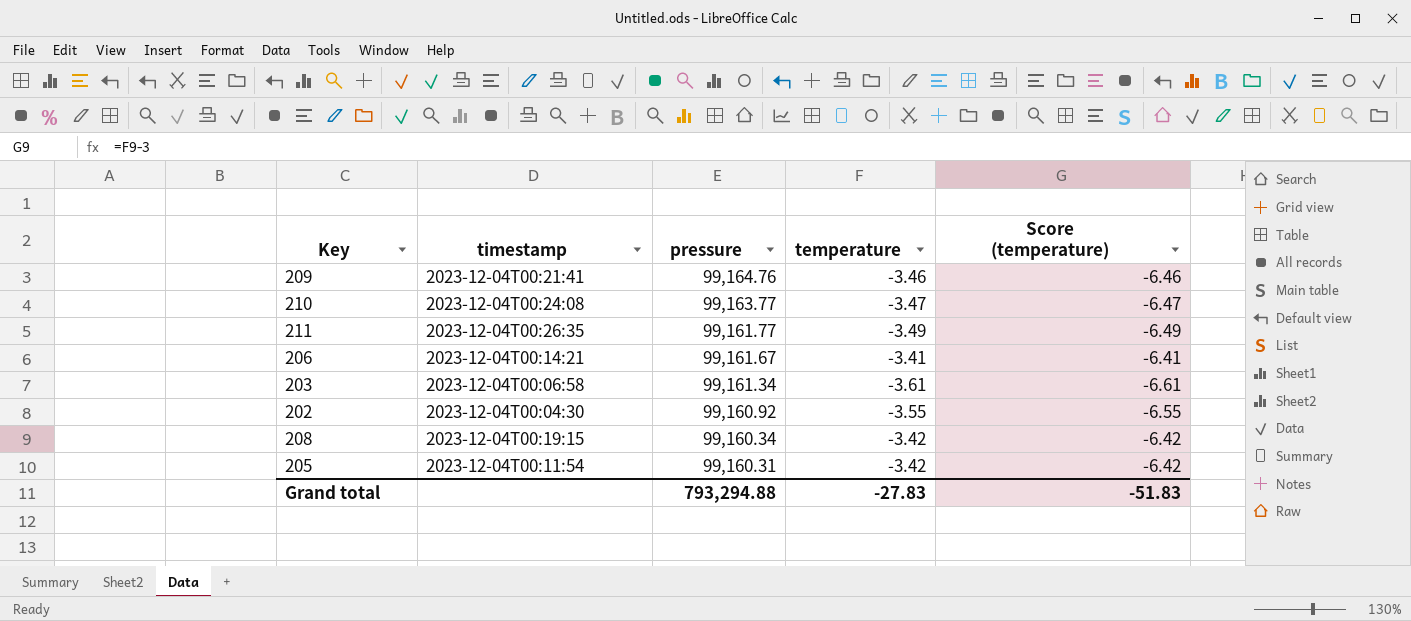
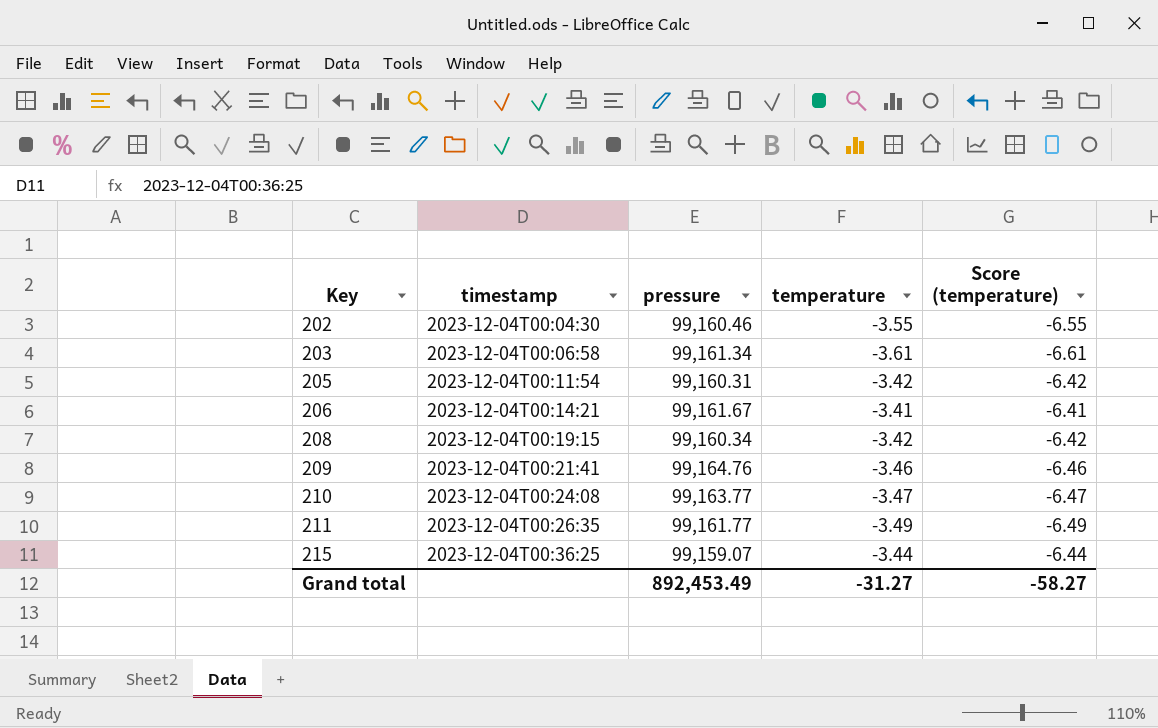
row order: pressure descending -> Key ascending
202 | pressure: 99,160.92 -> 99,160.46
row 215: none -> 2023-12-04T00:36:25 | 99,159.07 | -3.44 | -6.44
Grand total | pressure: 793,294.88 -> 892,453.49
Grand total | temperature: -27.83 -> -31.27
Grand total | Score (temperature): -51.83 -> -58.27

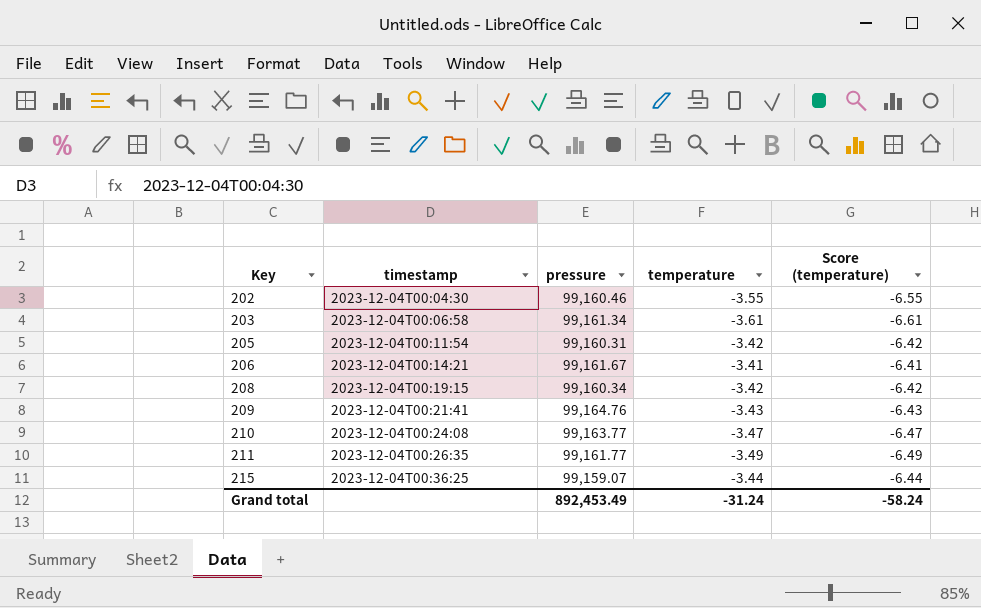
209 | temperature: -3.46 -> -3.43
209 | Score (temperature): -6.46 -> -6.43
Grand total | temperature: -31.27 -> -31.24
Grand total | Score (temperature): -58.27 -> -58.24

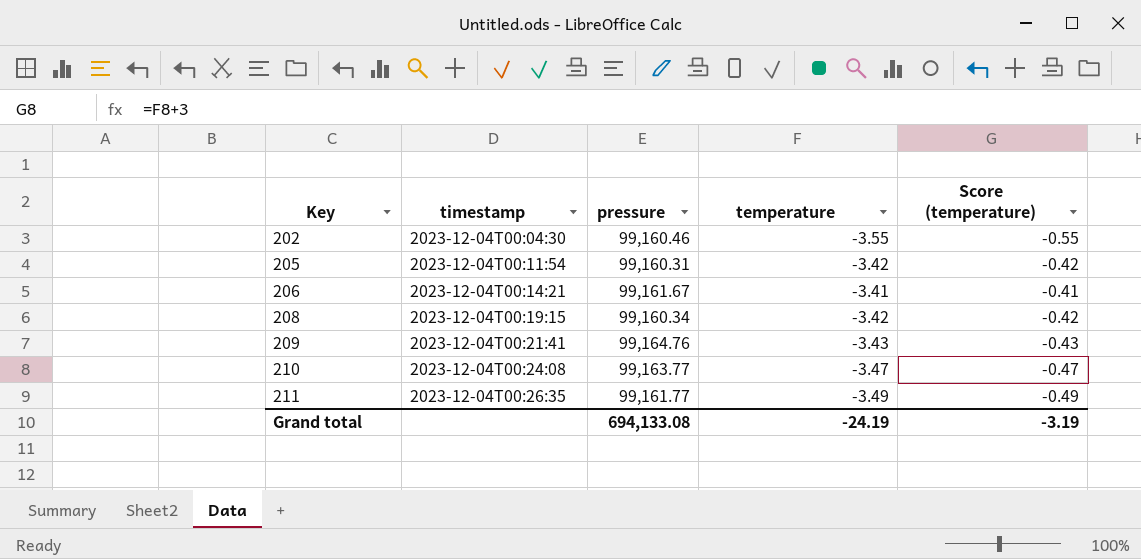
column Score (temperature) | formula: [temperature] - 3 -> [temperature] + 3
row 203: 2023-12-04T00:06:58 | 99,161.34 | -3.61 | -6.61 -> none
row 215: 2023-12-04T00:36:25 | 99,159.07 | -3.44 | -6.44 -> none
Grand total | pressure: 892,453.49 -> 694,133.08
Grand total | temperature: -31.24 -> -24.19
Grand total | Score (temperature): -58.24 -> -3.19

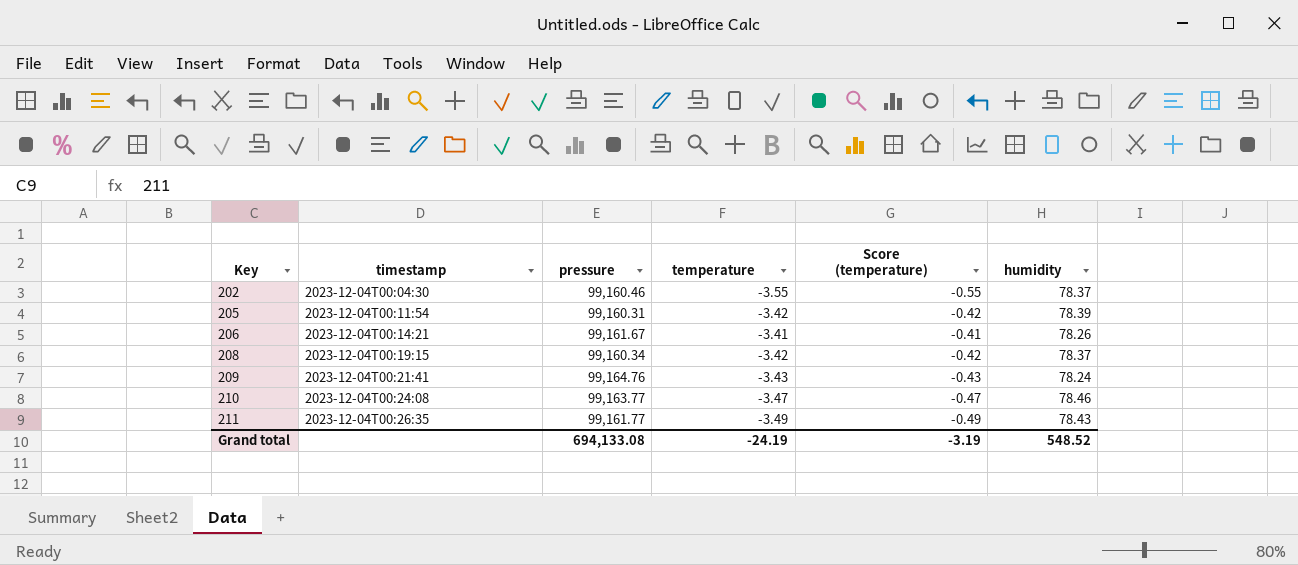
column humidity | position: none -> 6

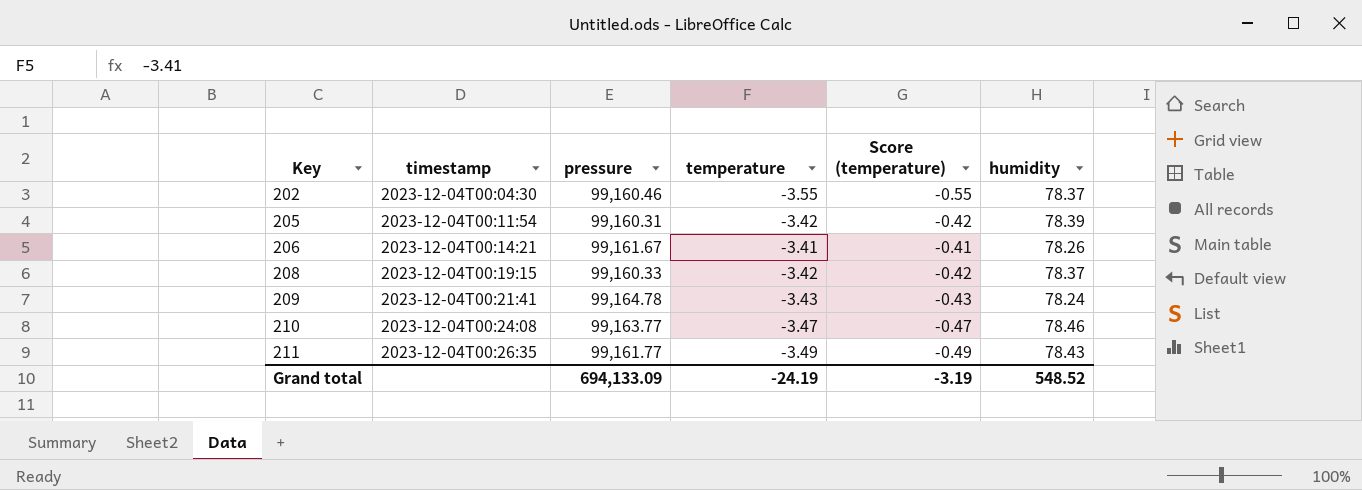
208 | pressure: 99,160.34 -> 99,160.33
209 | pressure: 99,164.76 -> 99,164.78
Grand total | pressure: 694,133.08 -> 694,133.09

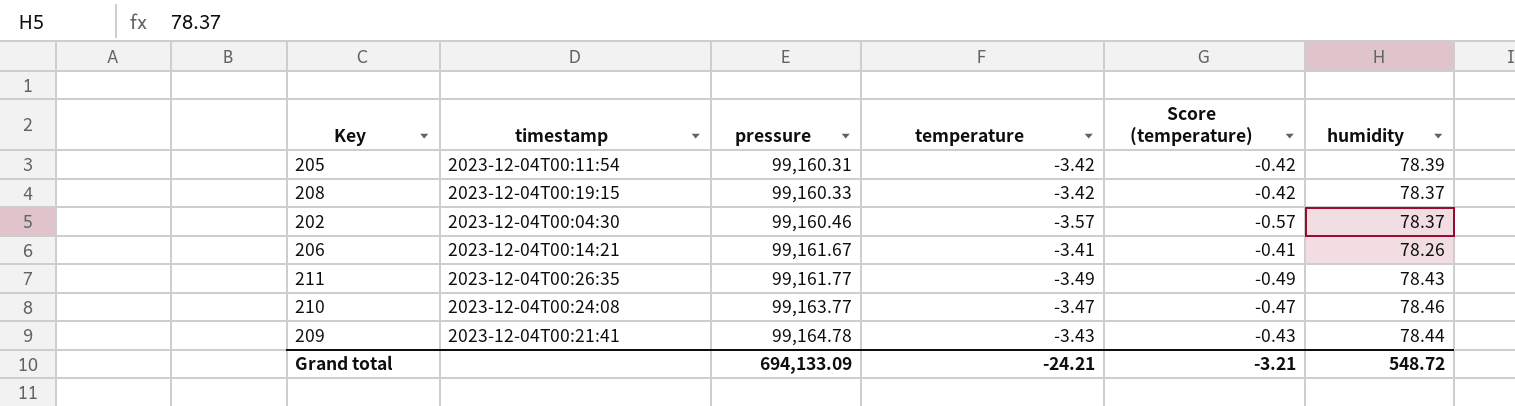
row order: Key ascending -> pressure ascending
202 | temperature: -3.55 -> -3.57
202 | Score (temperature): -0.55 -> -0.57
209 | humidity: 78.24 -> 78.44
Grand total | temperature: -24.19 -> -24.21
Grand total | Score (temperature): -3.19 -> -3.21
Grand total | humidity: 548.52 -> 548.72

